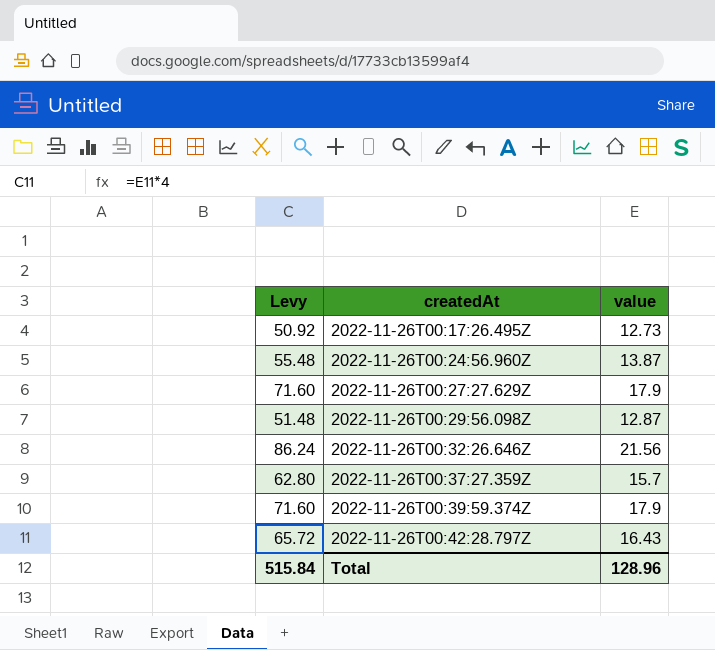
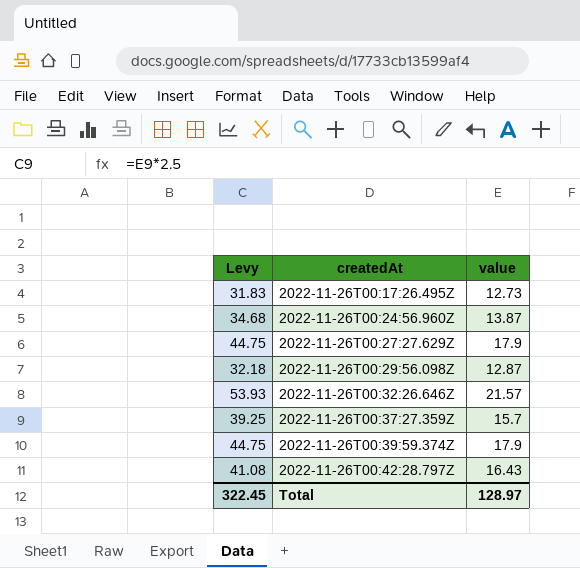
column Levy | formula: [value] * 4 -> [value] * 2.5
2022-11-26T00:32:26.646Z | value: 21.56 -> 21.57
Total | Levy: 515.84 -> 322.45
Total | value: 128.96 -> 128.97

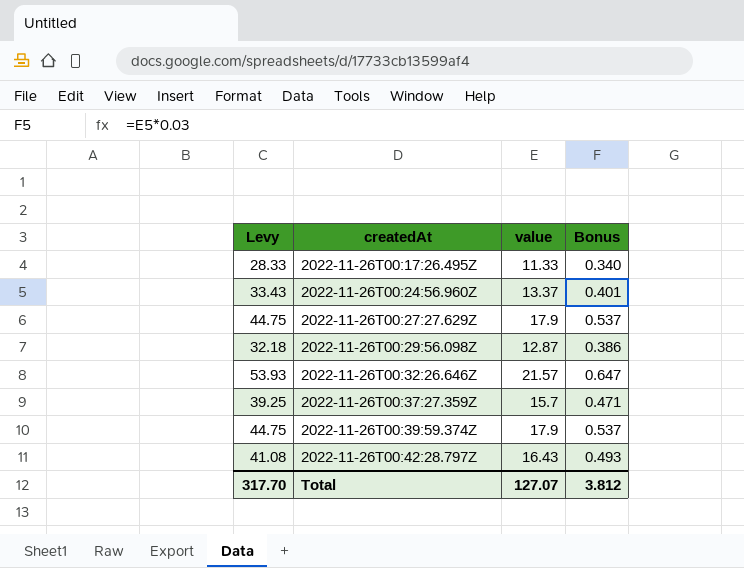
column Bonus | formula: none -> [value] * 0.03
2022-11-26T00:17:26.495Z | Levy: 31.83 -> 28.33
2022-11-26T00:17:26.495Z | value: 12.73 -> 11.33
2022-11-26T00:24:56.960Z | Levy: 34.68 -> 33.43
2022-11-26T00:24:56.960Z | value: 13.87 -> 13.37
Total | Levy: 322.45 -> 317.70
Total | value: 128.97 -> 127.07

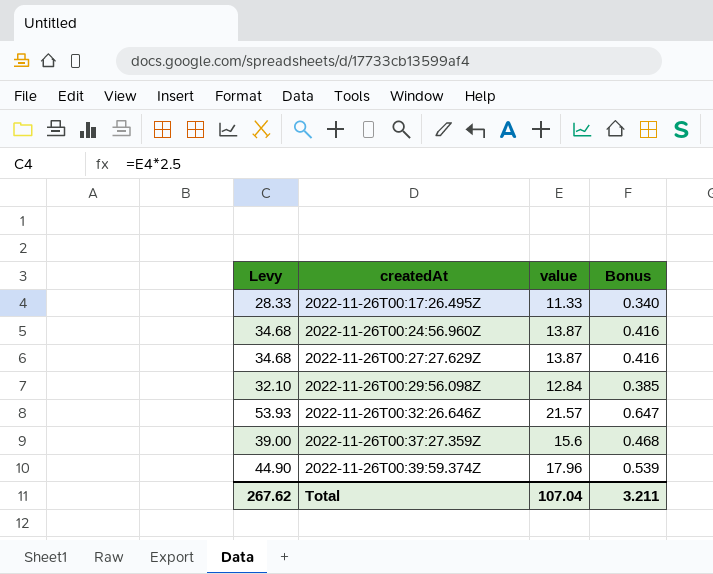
row 2022-11-26T00:42:28.797Z: 41.08 | 16.43 | 0.493 -> none
2022-11-26T00:24:56.960Z | Levy: 33.43 -> 34.68
2022-11-26T00:24:56.960Z | value: 13.37 -> 13.87
2022-11-26T00:24:56.960Z | Bonus: 0.401 -> 0.416
2022-11-26T00:27:27.629Z | Levy: 44.75 -> 34.68
2022-11-26T00:27:27.629Z | value: 17.9 -> 13.87
2022-11-26T00:27:27.629Z | Bonus: 0.537 -> 0.416
2022-11-26T00:29:56.098Z | Levy: 32.18 -> 32.10
2022-11-26T00:29:56.098Z | value: 12.87 -> 12.84
2022-11-26T00:29:56.098Z | Bonus: 0.386 -> 0.385
2022-11-26T00:37:27.359Z | Levy: 39.25 -> 39.00
2022-11-26T00:37:27.359Z | value: 15.7 -> 15.6
2022-11-26T00:37:27.359Z | Bonus: 0.471 -> 0.468
2022-11-26T00:39:59.374Z | Levy: 44.75 -> 44.90
2022-11-26T00:39:59.374Z | value: 17.9 -> 17.96
2022-11-26T00:39:59.374Z | Bonus: 0.537 -> 0.539
Total | Levy: 317.70 -> 267.62
Total | value: 127.07 -> 107.04
Total | Bonus: 3.812 -> 3.211

